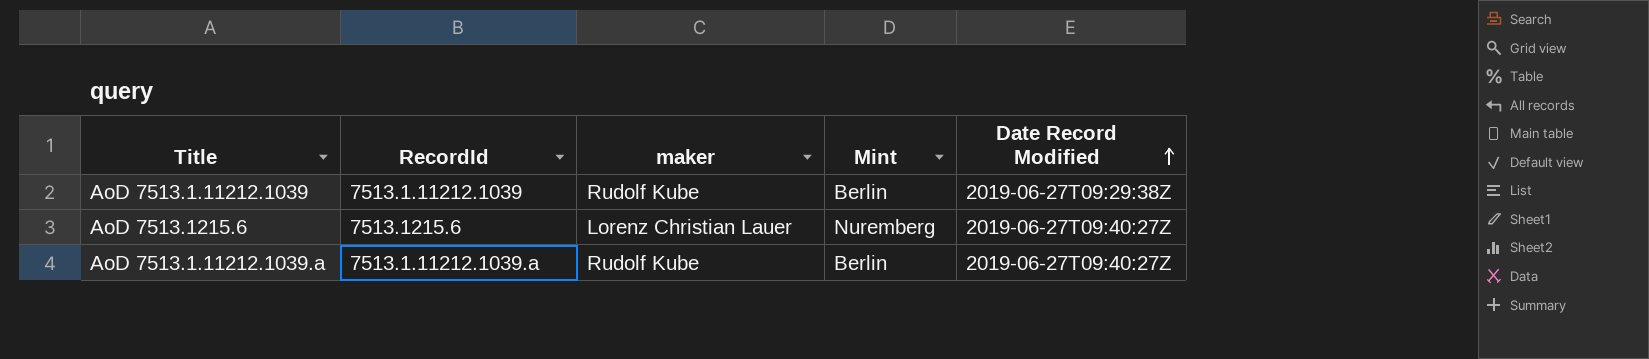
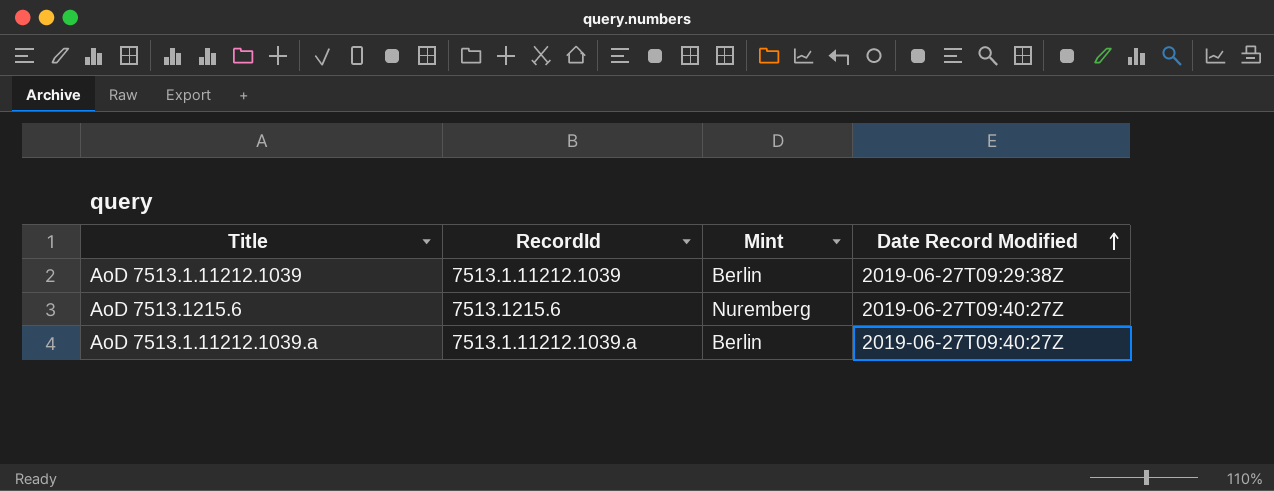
column maker | position: 3 -> none

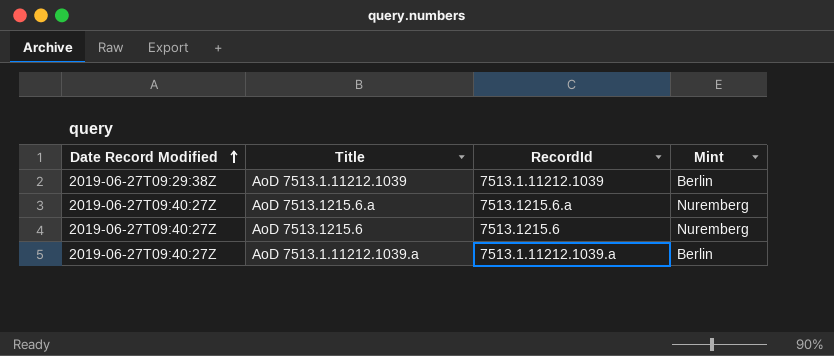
column Date Record Modified | position: 4 -> 1
row AoD 7513.1215.6.a: none -> 2019-06-27T09:40:27Z | 7513.1215.6.a | Nuremberg

